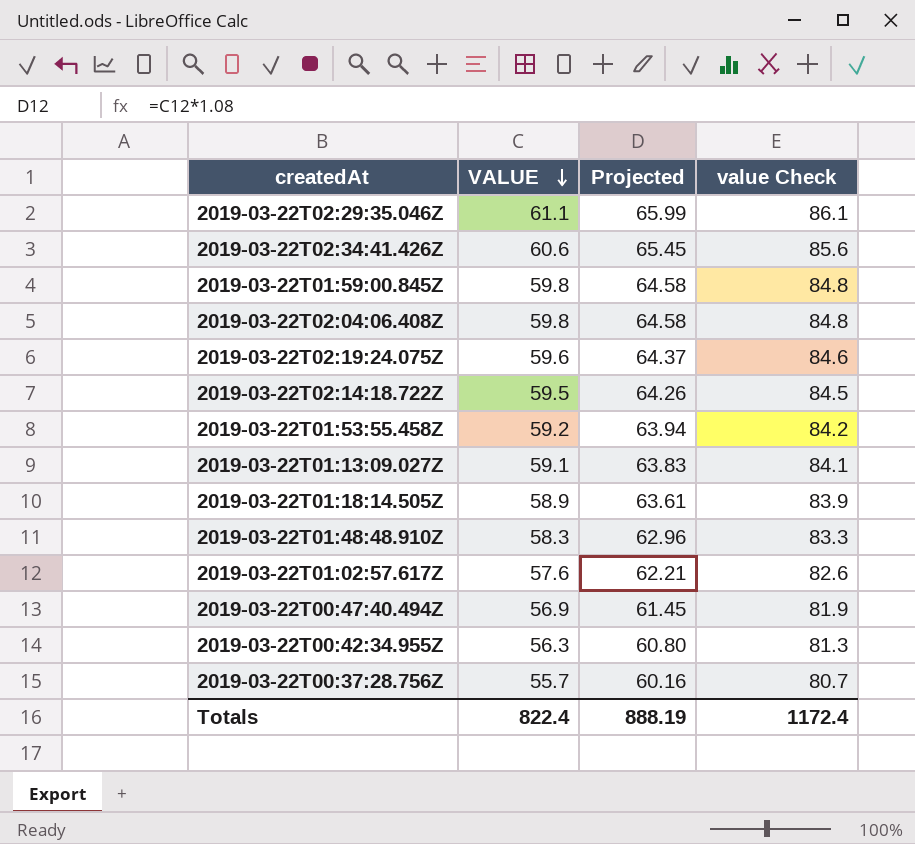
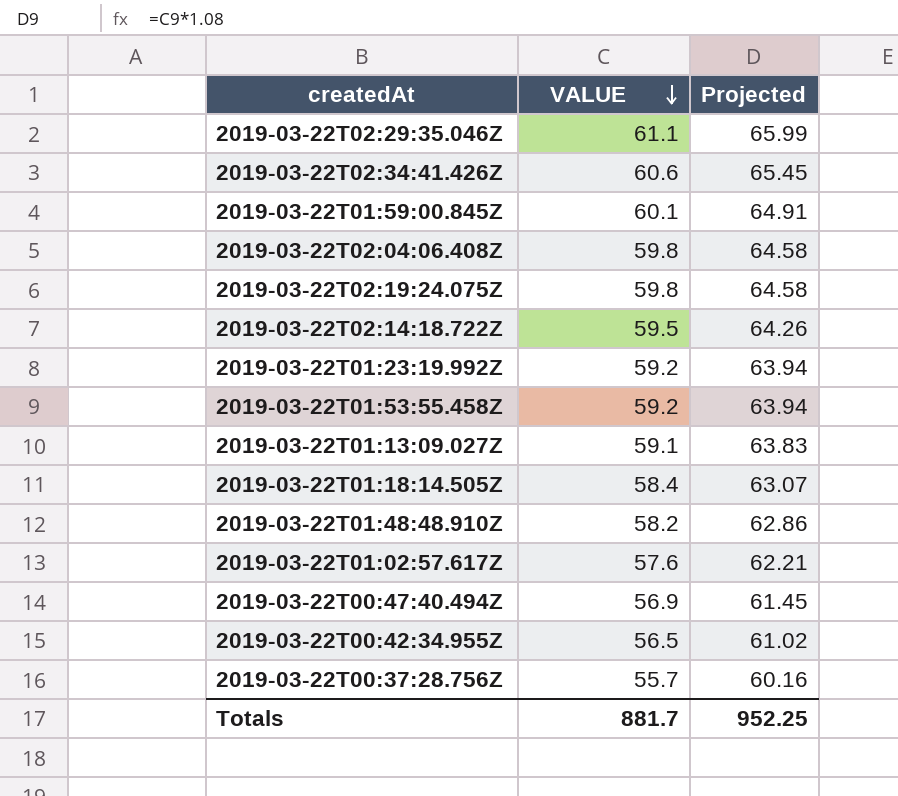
column value Check | formula: [VALUE] + 25 -> none
2019-03-22T01:59:00.845Z | VALUE: 59.8 -> 60.1
2019-03-22T01:59:00.845Z | Projected: 64.58 -> 64.91
2019-03-22T02:19:24.075Z | VALUE: 59.6 -> 59.8
2019-03-22T02:19:24.075Z | Projected: 64.37 -> 64.58
row 2019-03-22T01:23:19.992Z: none -> 59.2 | 63.94
2019-03-22T01:18:14.505Z | VALUE: 58.9 -> 58.4
2019-03-22T01:18:14.505Z | Projected: 63.61 -> 63.07
2019-03-22T01:48:48.910Z | VALUE: 58.3 -> 58.2
2019-03-22T01:48:48.910Z | Projected: 62.96 -> 62.86
2019-03-22T00:42:34.955Z | VALUE: 56.3 -> 56.5
2019-03-22T00:42:34.955Z | Projected: 60.80 -> 61.02
Totals | VALUE: 822.4 -> 881.7
Totals | Projected: 888.19 -> 952.25

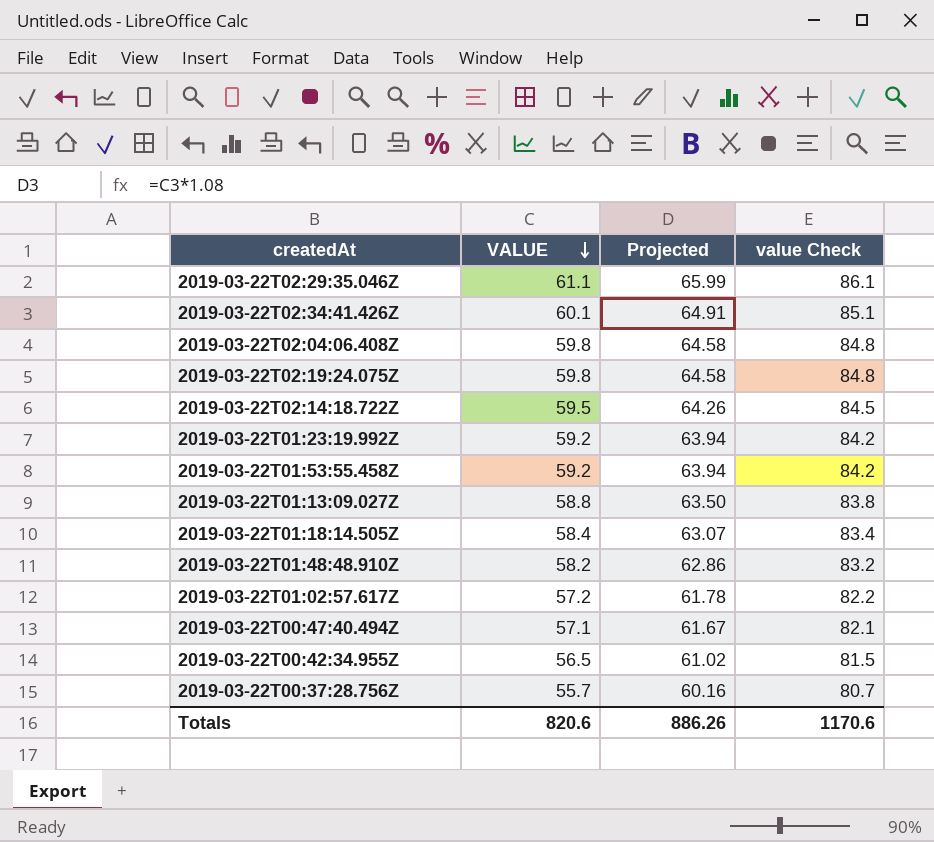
column value Check | formula: none -> [VALUE] + 25
row 2019-03-22T01:59:00.845Z: 60.1 | 64.91 -> none
2019-03-22T02:34:41.426Z | VALUE: 60.6 -> 60.1
2019-03-22T02:34:41.426Z | Projected: 65.45 -> 64.91
2019-03-22T01:13:09.027Z | VALUE: 59.1 -> 58.8
2019-03-22T01:13:09.027Z | Projected: 63.83 -> 63.50
2019-03-22T01:02:57.617Z | VALUE: 57.6 -> 57.2
2019-03-22T01:02:57.617Z | Projected: 62.21 -> 61.78
2019-03-22T00:47:40.494Z | VALUE: 56.9 -> 57.1
2019-03-22T00:47:40.494Z | Projected: 61.45 -> 61.67
Totals | VALUE: 881.7 -> 820.6
Totals | Projected: 952.25 -> 886.26

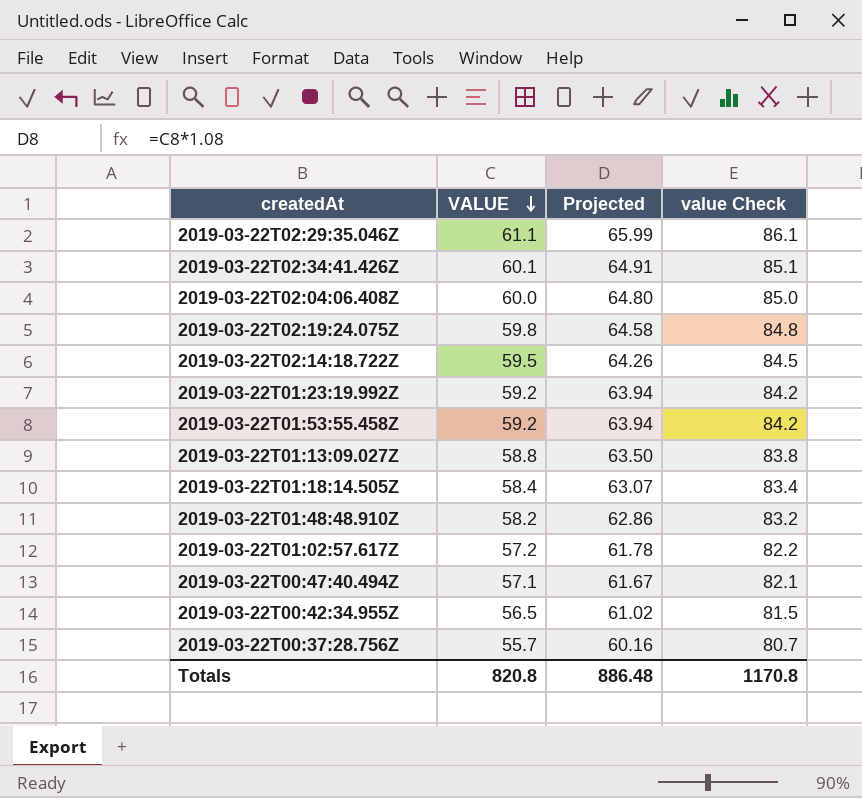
2019-03-22T02:04:06.408Z | VALUE: 59.8 -> 60.0
2019-03-22T02:04:06.408Z | Projected: 64.58 -> 64.80
2019-03-22T02:04:06.408Z | value Check: 84.8 -> 85.0
Totals | VALUE: 820.6 -> 820.8
Totals | Projected: 886.26 -> 886.48
Totals | value Check: 1170.6 -> 1170.8

